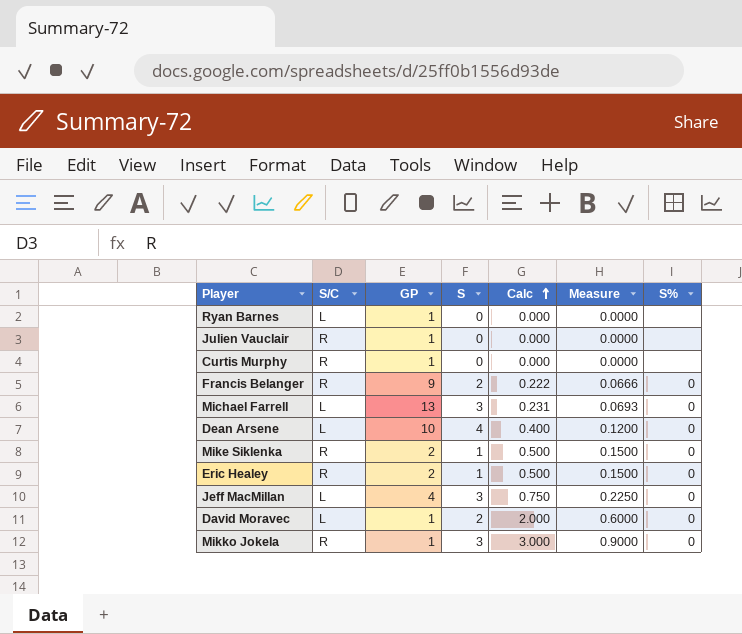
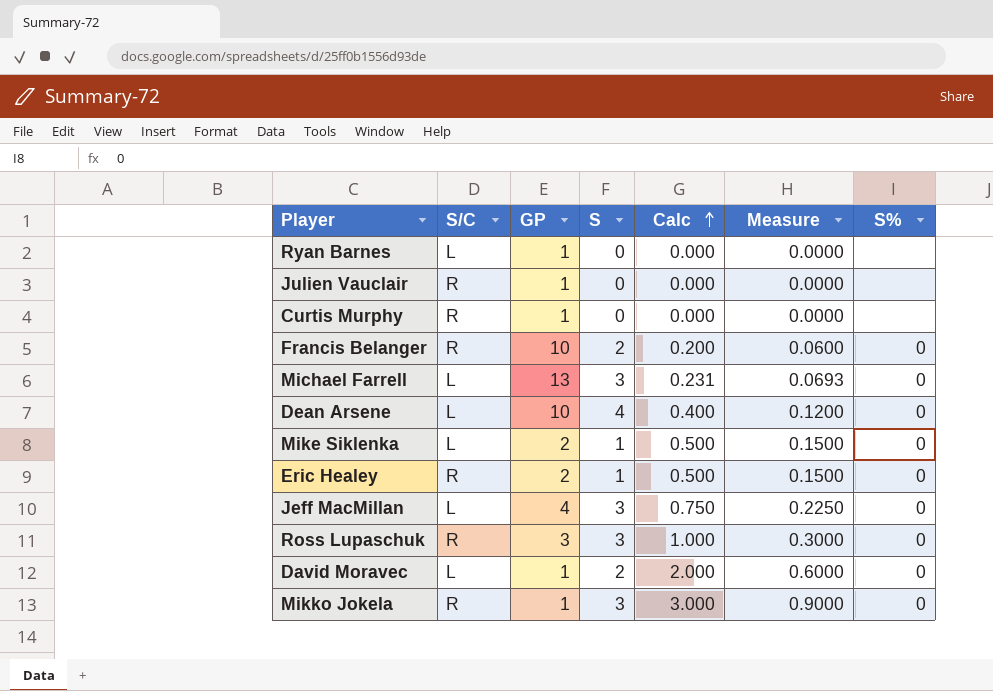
Francis Belanger | GP: 9 -> 10
Francis Belanger | Calc: 0.222 -> 0.200
Francis Belanger | Measure: 0.0666 -> 0.0600
Mike Siklenka | S/C: R -> L
row Ross Lupaschuk: none -> R | 3 | 3 | 1.000 | 0.3000 | 0

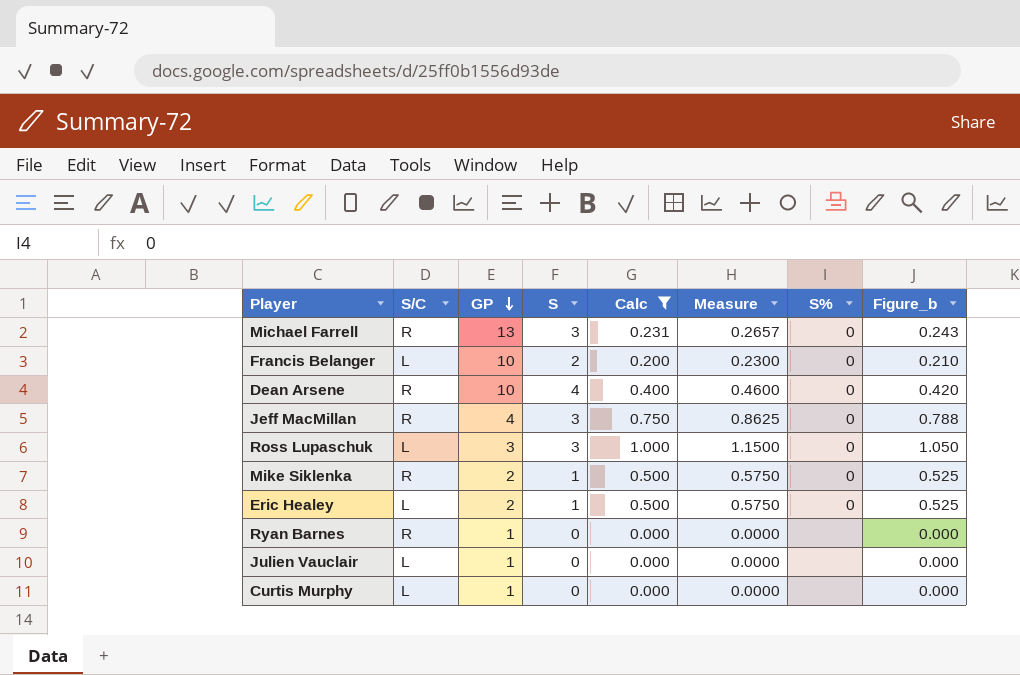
filter: none -> Calc <= 1.000
row order: Calc ascending -> GP descending
column Measure | formula: [Calc] * 0.3 -> [Calc] * 1.15
column Figure_b | formula: none -> [Calc] * 1.05
Michael Farrell | S/C: L -> R
Francis Belanger | S/C: R -> L
Dean Arsene | S/C: L -> R
Jeff MacMillan | S/C: L -> R
Ross Lupaschuk | S/C: R -> L
Mike Siklenka | S/C: L -> R
Eric Healey | S/C: R -> L
Ryan Barnes | S/C: L -> R
Julien Vauclair | S/C: R -> L
Curtis Murphy | S/C: R -> L

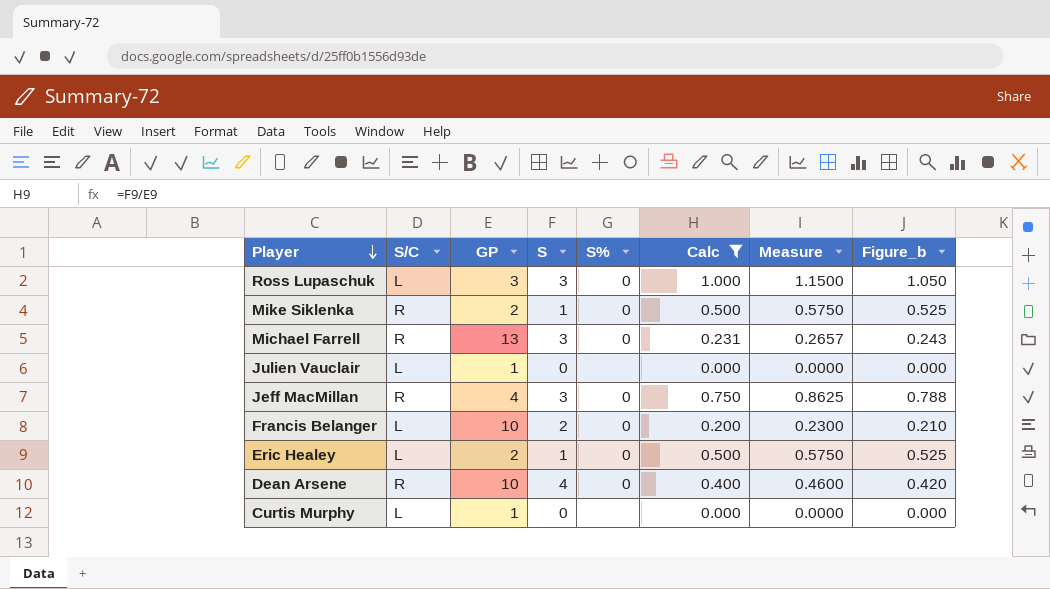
row order: GP descending -> Player descending
column S% | position: 7 -> 5
row Ryan Barnes: R | 1 | 0 | 0.000 | 0.0000 | none | 0.000 -> none

